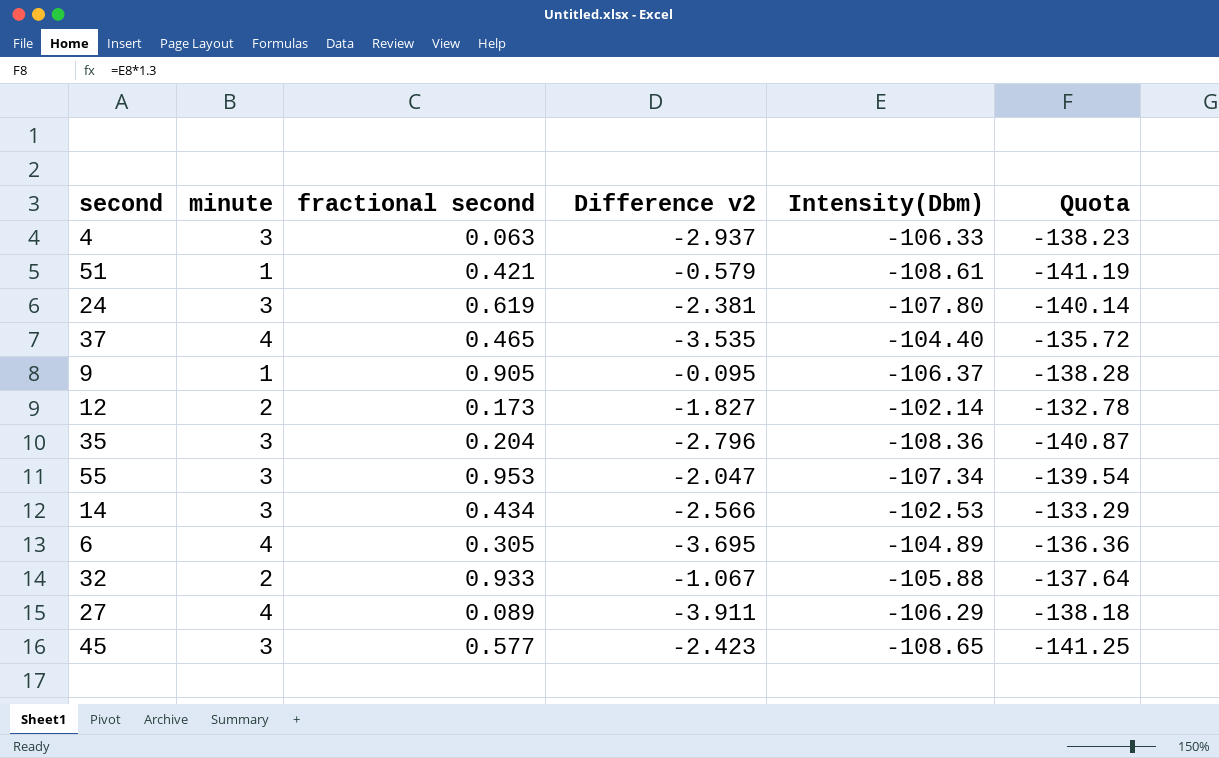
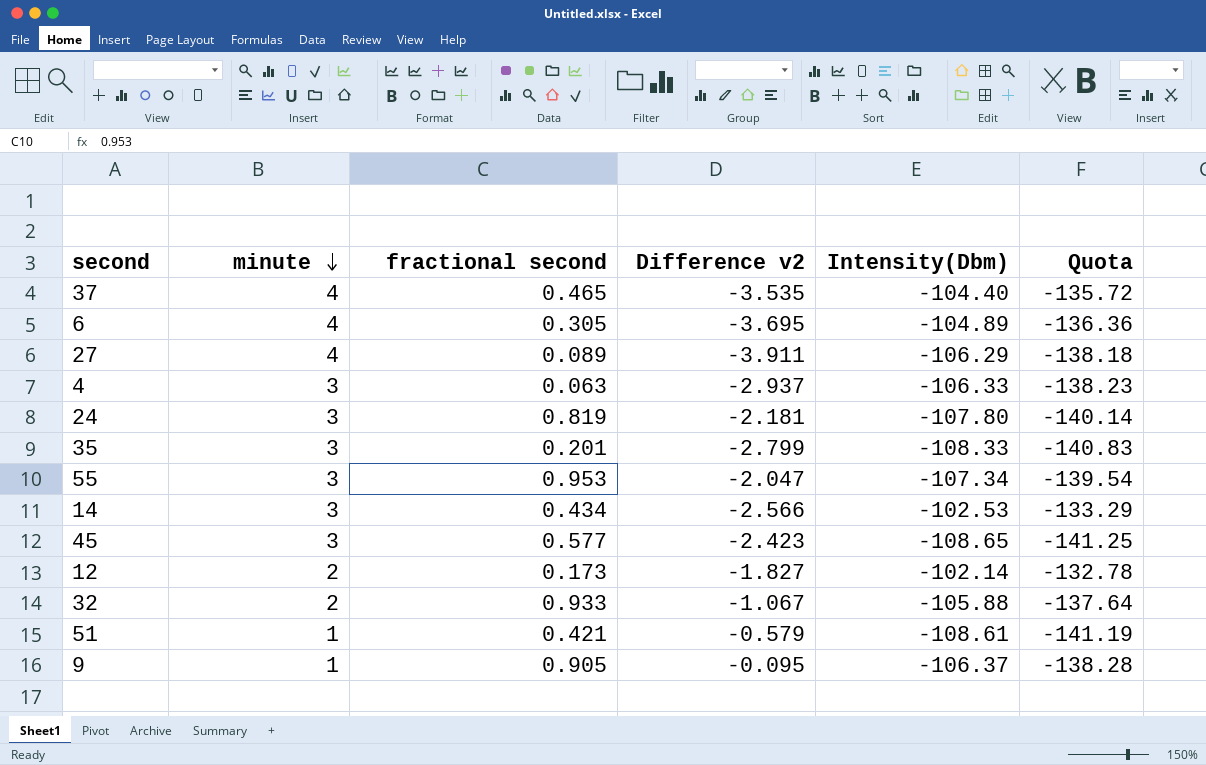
row order: none -> minute descending
24 | fractional second: 0.619 -> 0.819
24 | Difference v2: -2.381 -> -2.181
35 | fractional second: 0.204 -> 0.201
35 | Difference v2: -2.796 -> -2.799
35 | Intensity(Dbm): -108.36 -> -108.33
35 | Quota: -140.87 -> -140.83

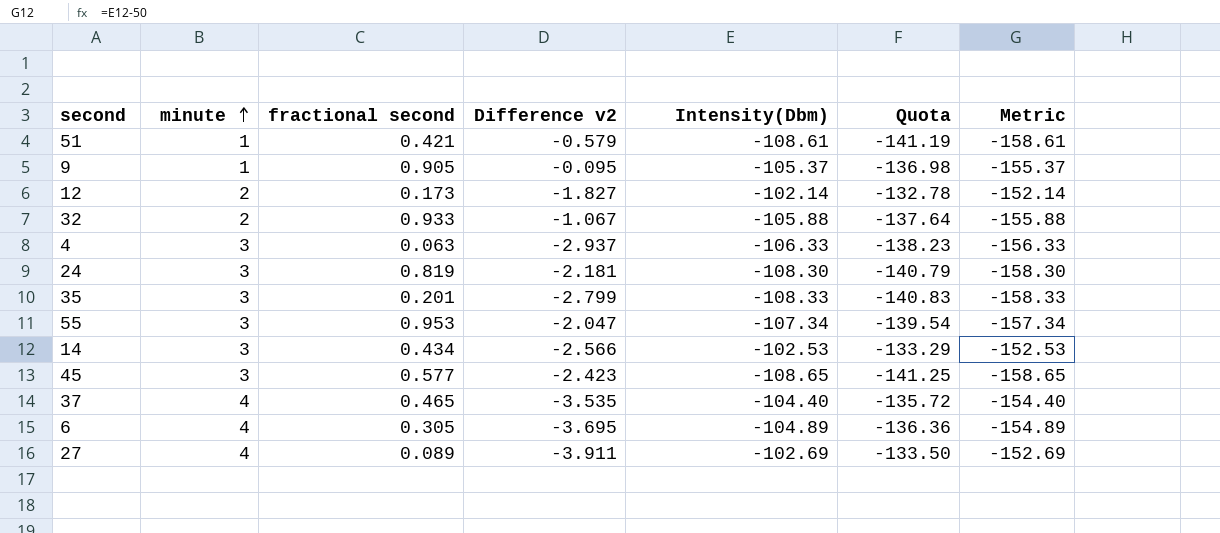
row order: minute descending -> minute ascending
column Metric | formula: none -> [Intensity(Dbm)] - 50
9 | Intensity(Dbm): -106.37 -> -105.37
9 | Quota: -138.28 -> -136.98
24 | Intensity(Dbm): -107.80 -> -108.30
24 | Quota: -140.14 -> -140.79
27 | Intensity(Dbm): -106.29 -> -102.69
27 | Quota: -138.18 -> -133.50

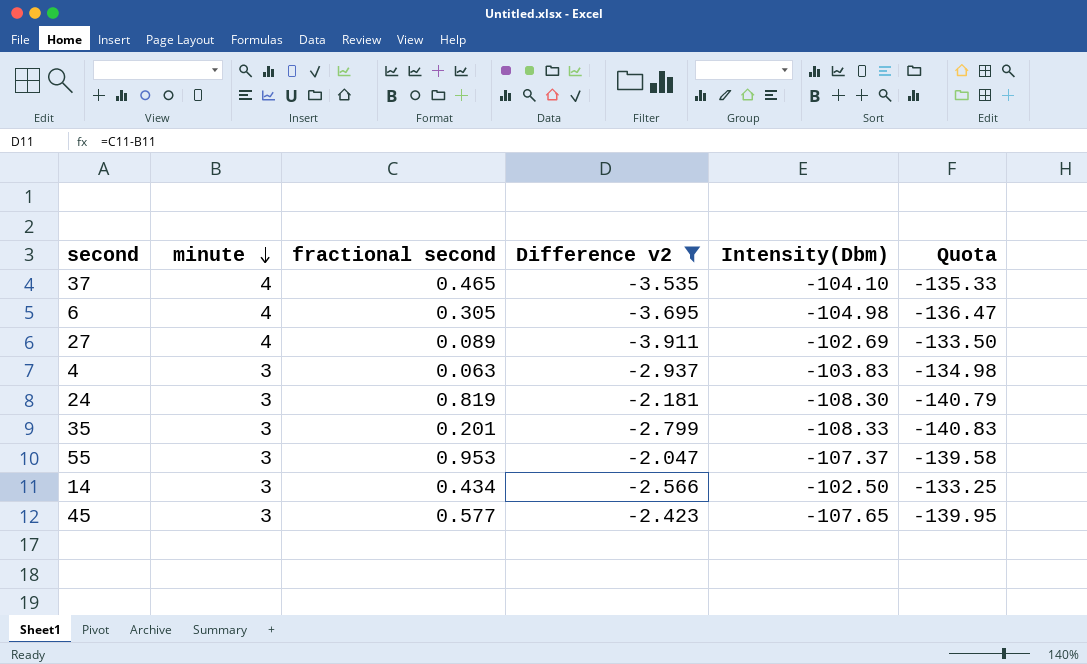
filter: none -> Difference v2 <= -2.047
row order: minute ascending -> minute descending
column Metric | formula: [Intensity(Dbm)] - 50 -> none
37 | Intensity(Dbm): -104.40 -> -104.10
37 | Quota: -135.72 -> -135.33
6 | Intensity(Dbm): -104.89 -> -104.98
6 | Quota: -136.36 -> -136.47
4 | Intensity(Dbm): -106.33 -> -103.83
4 | Quota: -138.23 -> -134.98
55 | Intensity(Dbm): -107.34 -> -107.37
55 | Quota: -139.54 -> -139.58
14 | Intensity(Dbm): -102.53 -> -102.50
14 | Quota: -133.29 -> -133.25
45 | Intensity(Dbm): -108.65 -> -107.65
45 | Quota: -141.25 -> -139.95

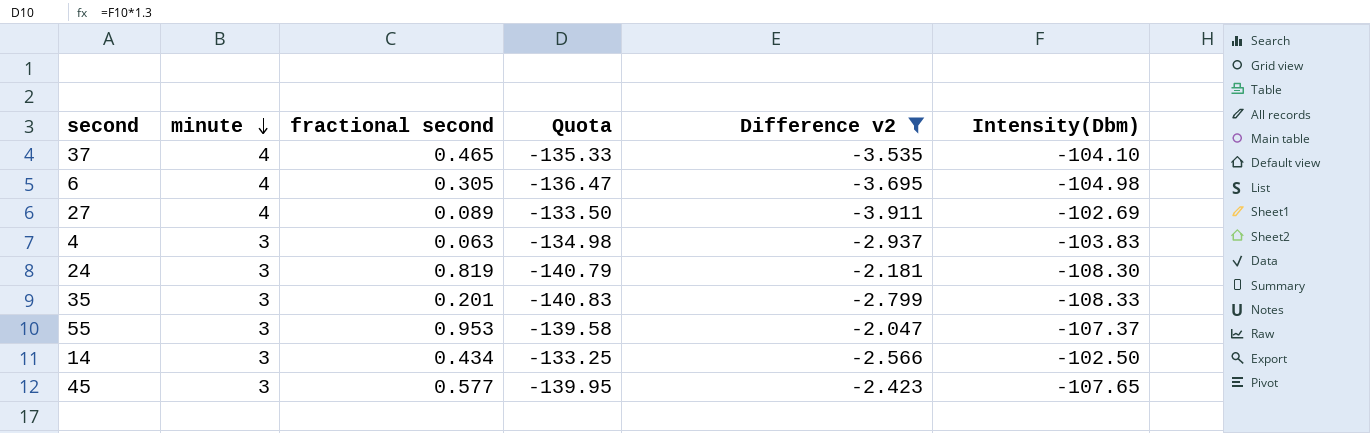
column Quota | position: 6 -> 4

